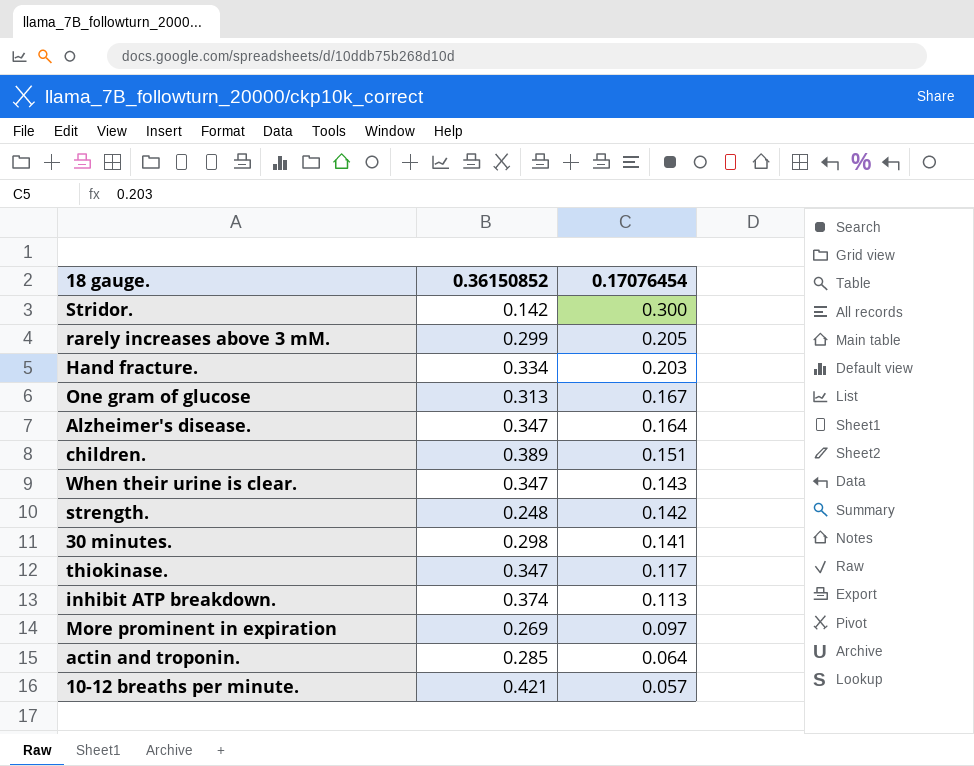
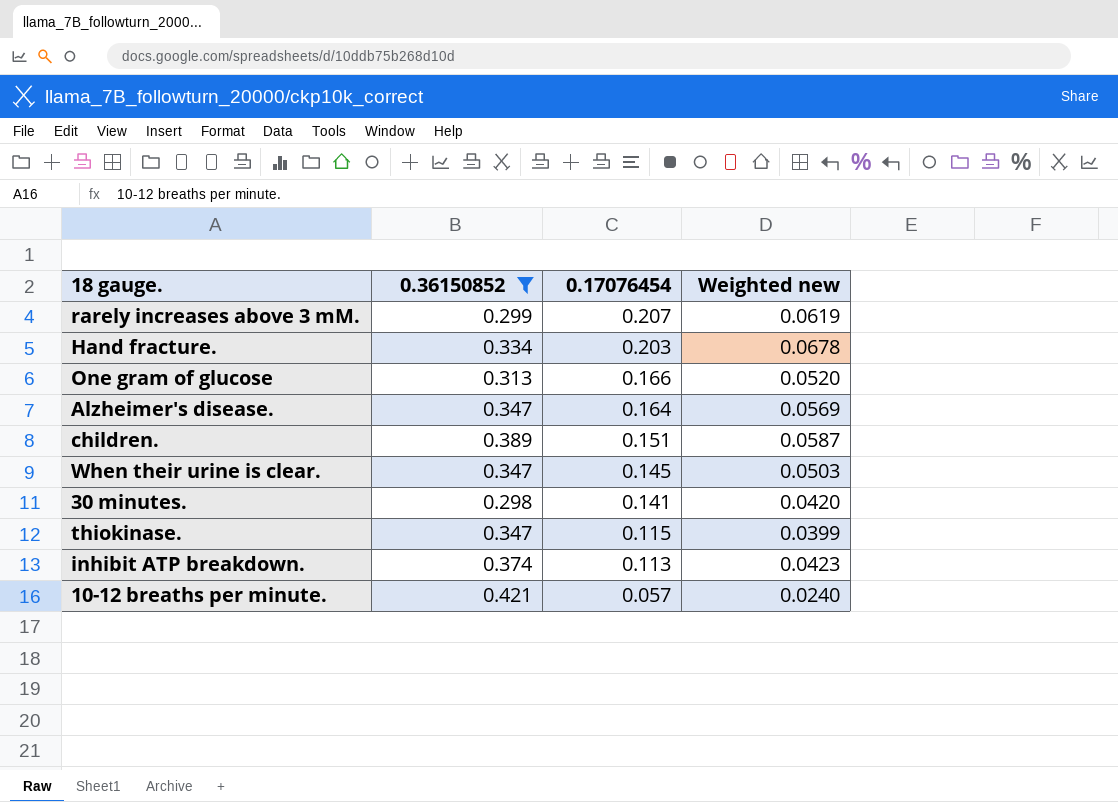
filter: none -> 0.36150852 >= 0.298
column Weighted new | formula: none -> [0.36150852] * [0.17076454]
rarely increases above 3 mM. | 0.17076454: 0.205 -> 0.207
One gram of glucose | 0.17076454: 0.167 -> 0.166
When their urine is clear. | 0.17076454: 0.143 -> 0.145
thiokinase. | 0.17076454: 0.117 -> 0.115

